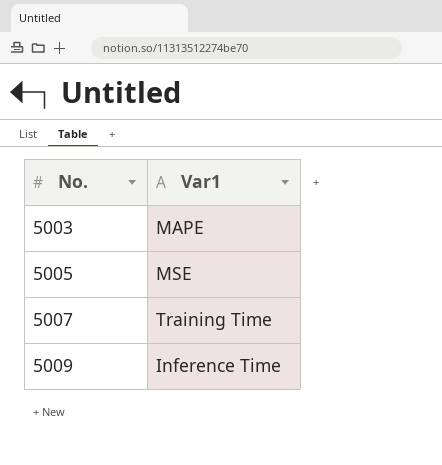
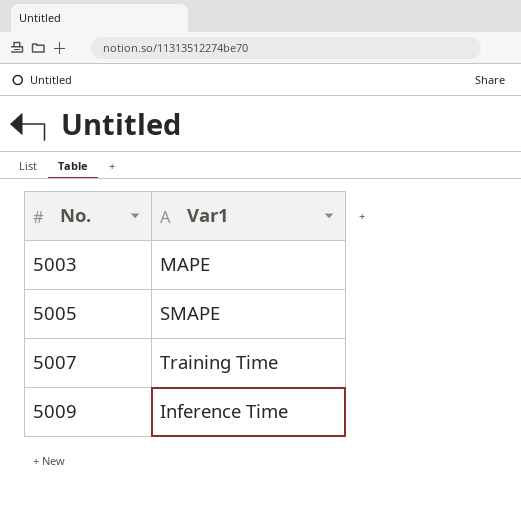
5005 | Var1: MSE -> SMAPE

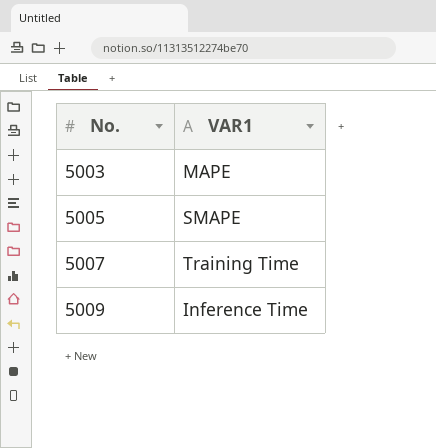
column name: Var1 -> VAR1

